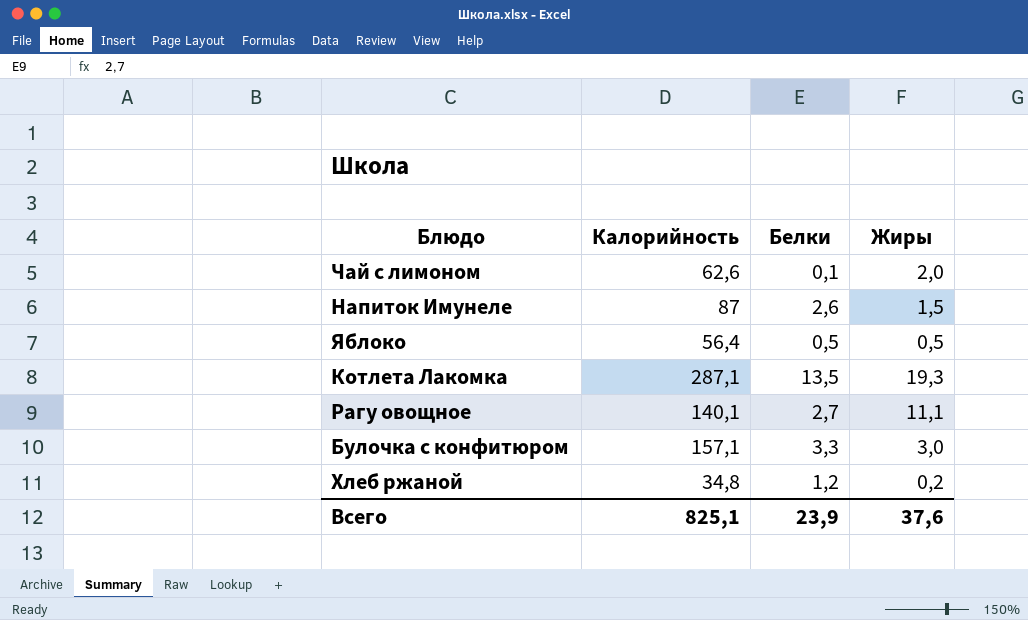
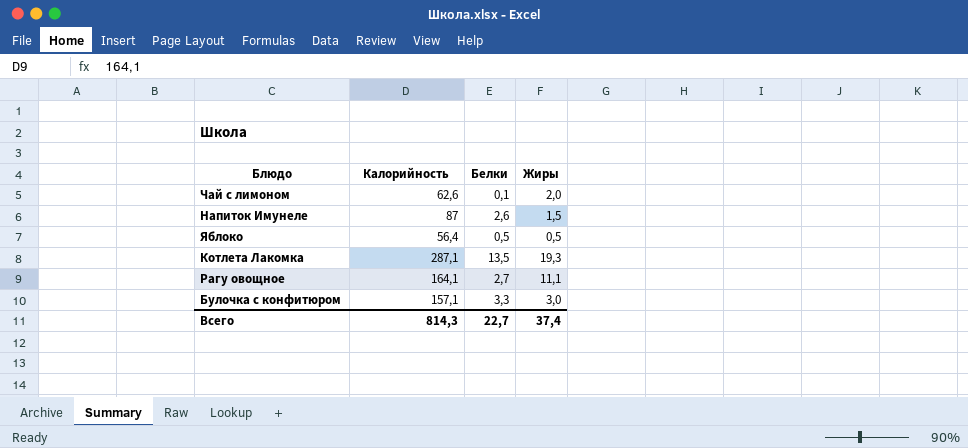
row Хлеб ржаной: 34,8 | 1,2 | 0,2 -> none
Рагу овощное | Калорийность: 140,1 -> 164,1
Всего | Калорийность: 825,1 -> 814,3
Всего | Белки: 23,9 -> 22,7
Всего | Жиры: 37,6 -> 37,4

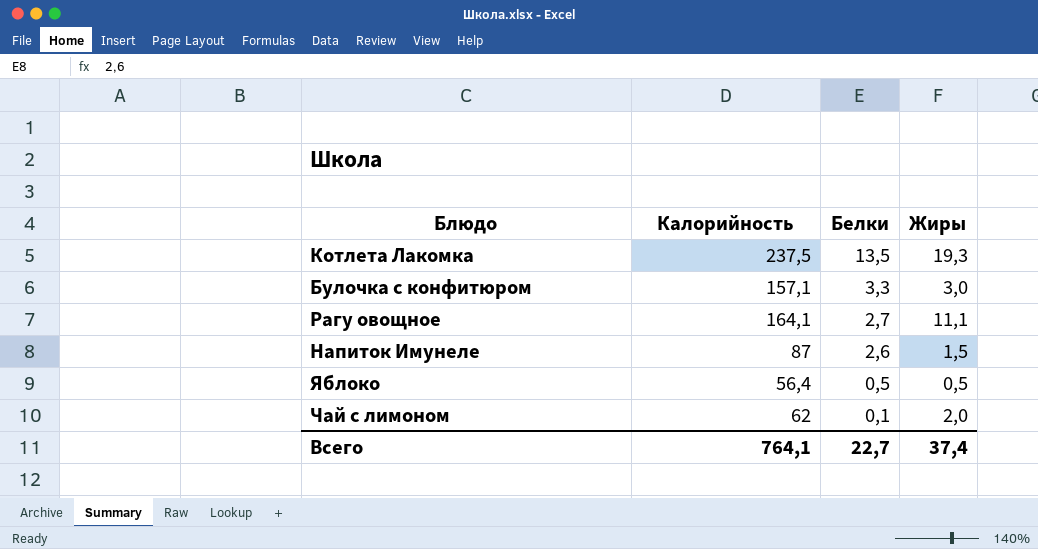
row order: none -> Белки descending
Котлета Лакомка | Калорийность: 287,1 -> 237,5
Чай с лимоном | Калорийность: 62,6 -> 62
Всего | Калорийность: 814,3 -> 764,1

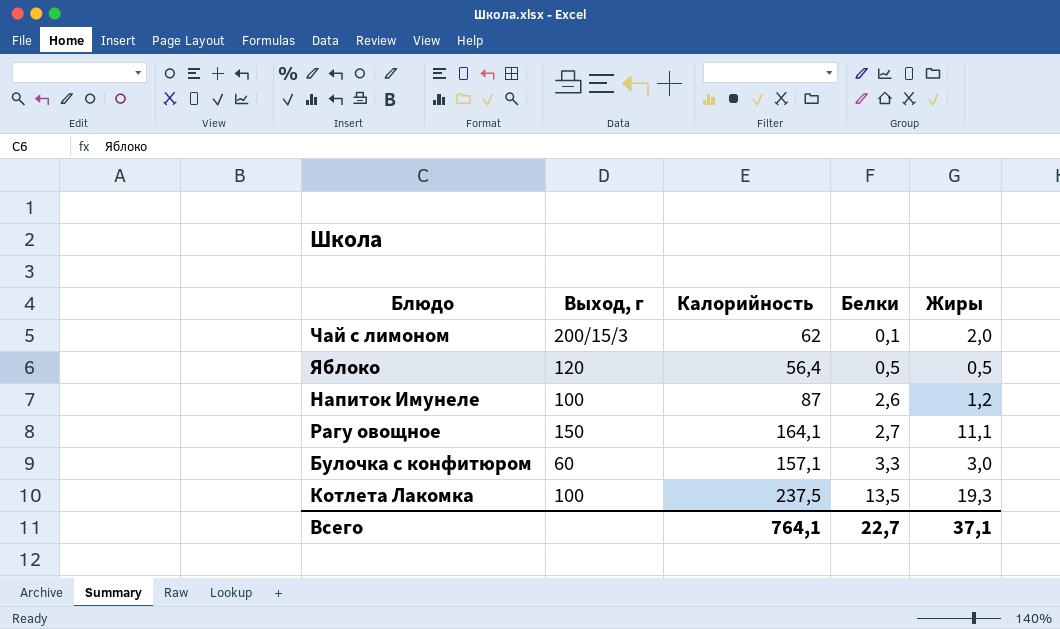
row order: Белки descending -> Белки ascending
column Выход, г | position: none -> 2
Напиток Имунеле | Жиры: 1,5 -> 1,2
Всего | Жиры: 37,4 -> 37,1

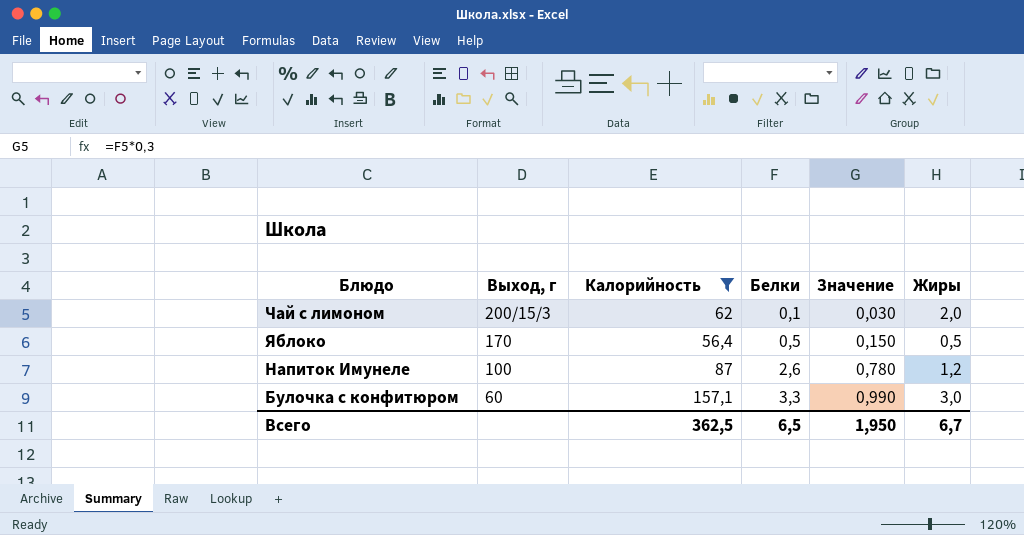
filter: none -> Калорийность <= 157,1
column Значение | formula: none -> [Белки] * 0,3
Яблоко | Выход, г: 120 -> 170
Всего | Калорийность: 764,1 -> 362,5
Всего | Белки: 22,7 -> 6,5
Всего | Жиры: 37,1 -> 6,7

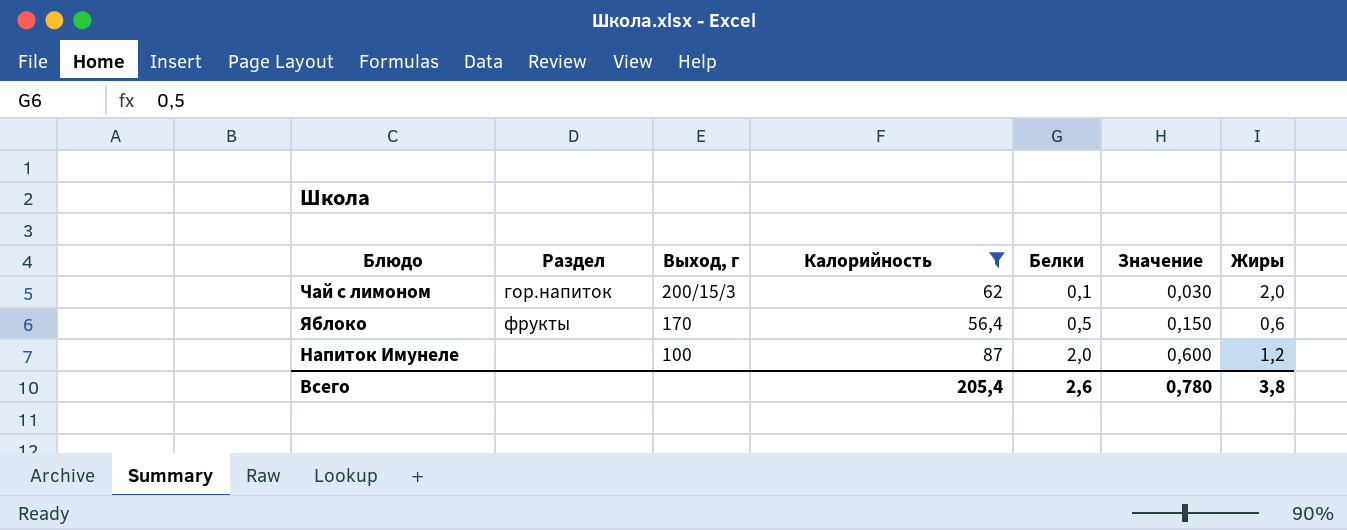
column Раздел | position: none -> 2
row Булочка с конфитюром: 60 | 157,1 | 3,3 | 0,990 | 3,0 -> none
Яблоко | Жиры: 0,5 -> 0,6
Напиток Имунеле | Белки: 2,6 -> 2,0
Напиток Имунеле | Значение: 0,780 -> 0,600
Всего | Калорийность: 362,5 -> 205,4
Всего | Белки: 6,5 -> 2,6
Всего | Значение: 1,950 -> 0,780
Всего | Жиры: 6,7 -> 3,8

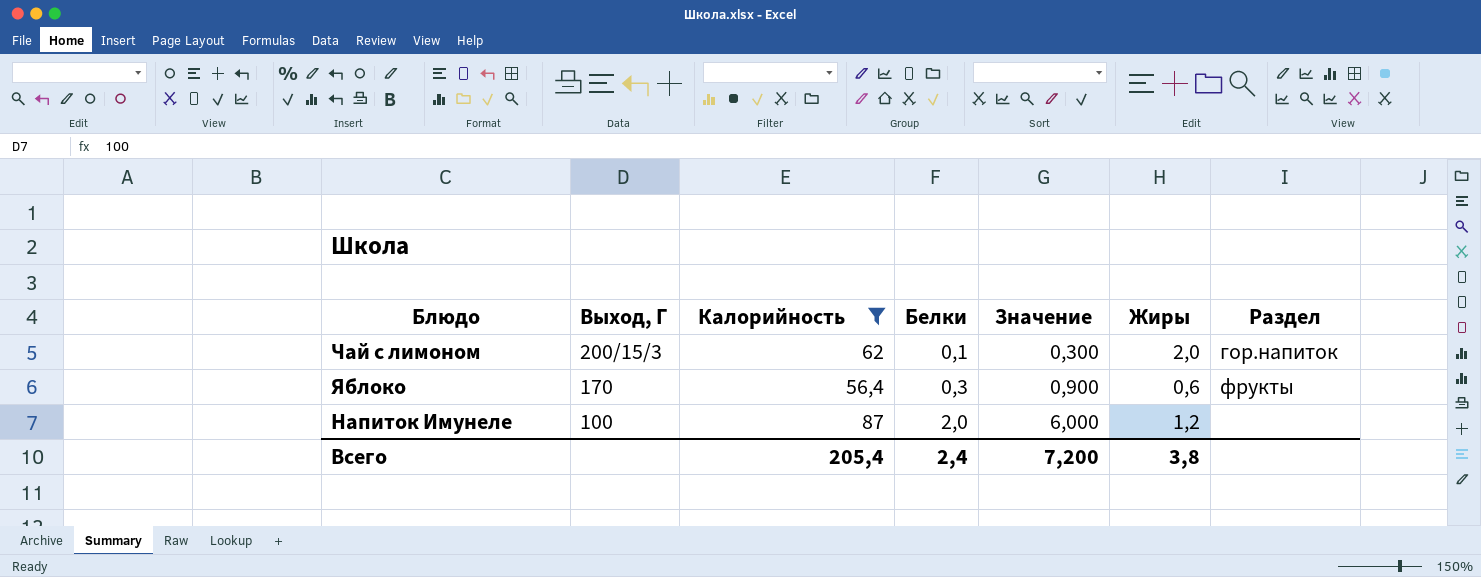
column name: Выход, г -> Выход, Г
column Значение | formula: [Белки] * 0,3 -> [Белки] * 3
column Раздел | position: 2 -> 7
Яблоко | Белки: 0,5 -> 0,3
Всего | Белки: 2,6 -> 2,4
Всего | Значение: 0,780 -> 7,200

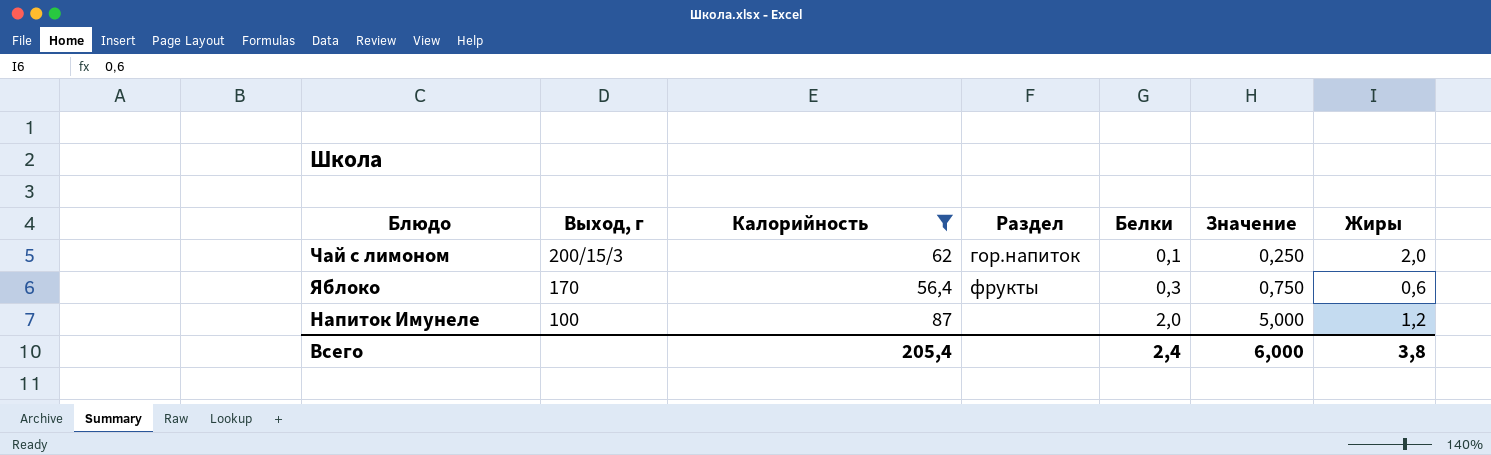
column name: Выход, Г -> Выход, г
column Раздел | position: 7 -> 4
column Значение | formula: [Белки] * 3 -> [Белки] * 2,5
Всего | Значение: 7,200 -> 6,000

